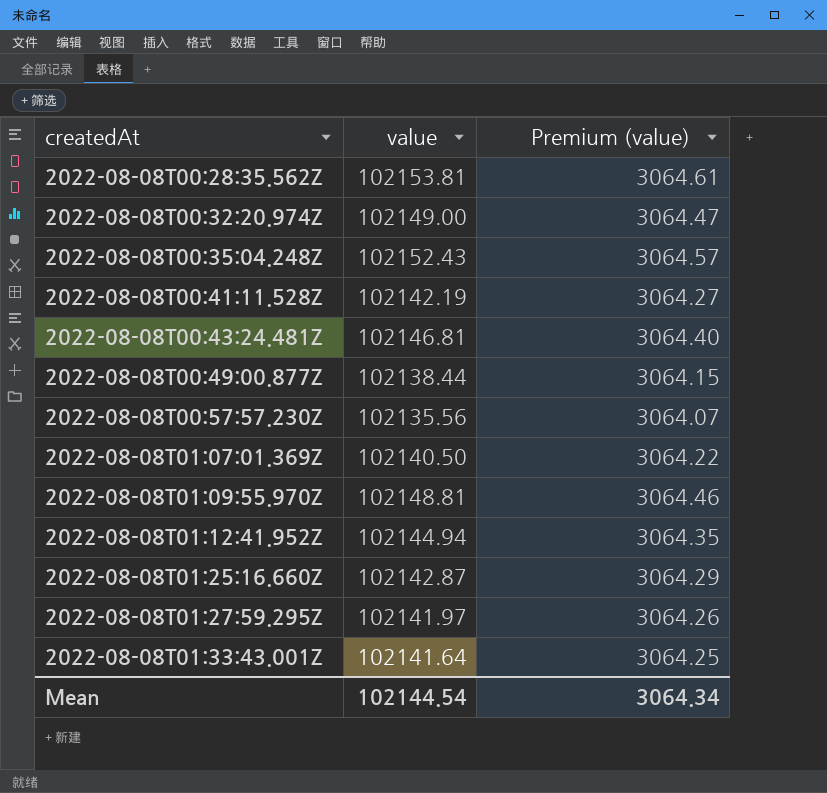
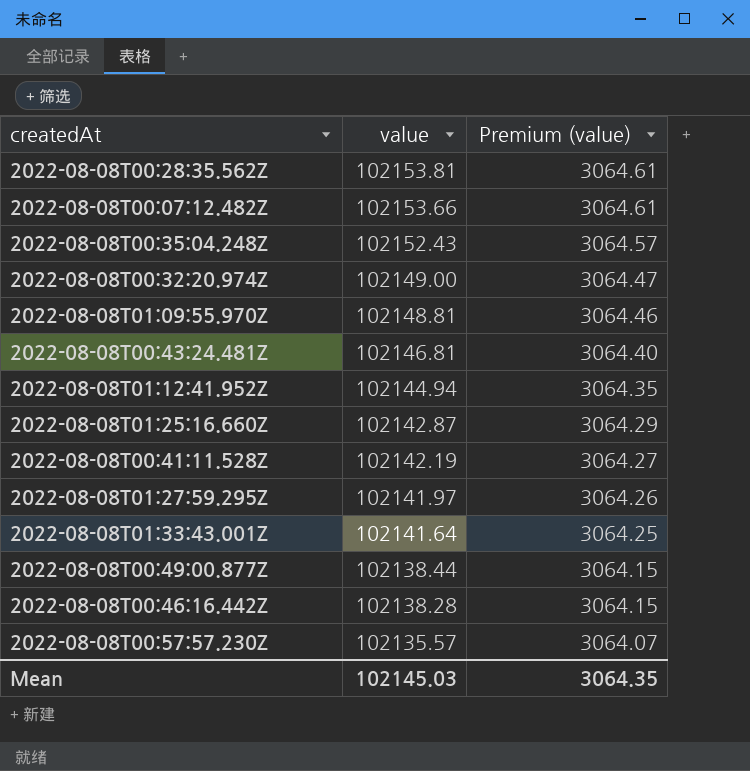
row order: createdAt ascending -> value descending
row 2022-08-08T01:07:01.369Z: 102140.50 | 3064.22 -> none
row 2022-08-08T00:07:12.482Z: none -> 102153.66 | 3064.61
row 2022-08-08T00:46:16.442Z: none -> 102138.28 | 3064.15
2022-08-08T00:57:57.230Z | value: 102135.56 -> 102135.57
Mean | value: 102144.54 -> 102145.03
Mean | Premium (value): 3064.34 -> 3064.35

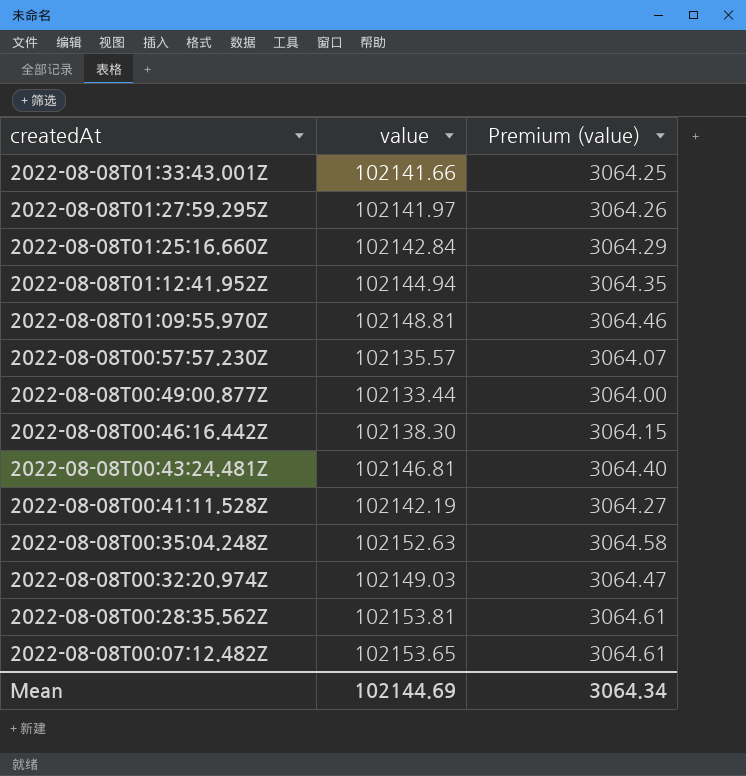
row order: value descending -> createdAt descending
2022-08-08T01:33:43.001Z | value: 102141.64 -> 102141.66
2022-08-08T01:25:16.660Z | value: 102142.87 -> 102142.84
2022-08-08T00:49:00.877Z | value: 102138.44 -> 102133.44
2022-08-08T00:49:00.877Z | Premium (value): 3064.15 -> 3064.00
2022-08-08T00:46:16.442Z | value: 102138.28 -> 102138.30
2022-08-08T00:35:04.248Z | value: 102152.43 -> 102152.63
2022-08-08T00:35:04.248Z | Premium (value): 3064.57 -> 3064.58
2022-08-08T00:32:20.974Z | value: 102149.00 -> 102149.03
2022-08-08T00:07:12.482Z | value: 102153.66 -> 102153.65
Mean | value: 102145.03 -> 102144.69
Mean | Premium (value): 3064.35 -> 3064.34

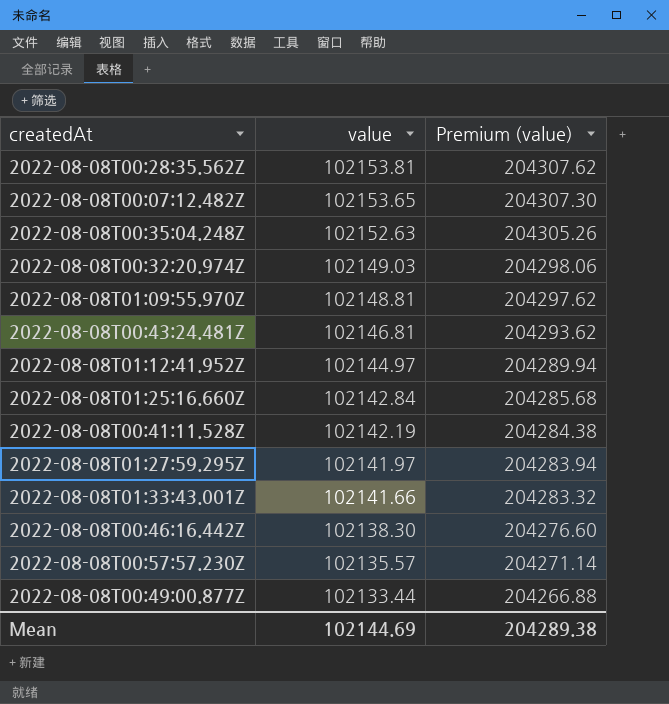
row order: createdAt descending -> value descending
column Premium (value) | formula: [value] * 0.03 -> [value] * 2
2022-08-08T01:12:41.952Z | value: 102144.94 -> 102144.97
Mean | Premium (value): 3064.34 -> 204289.38

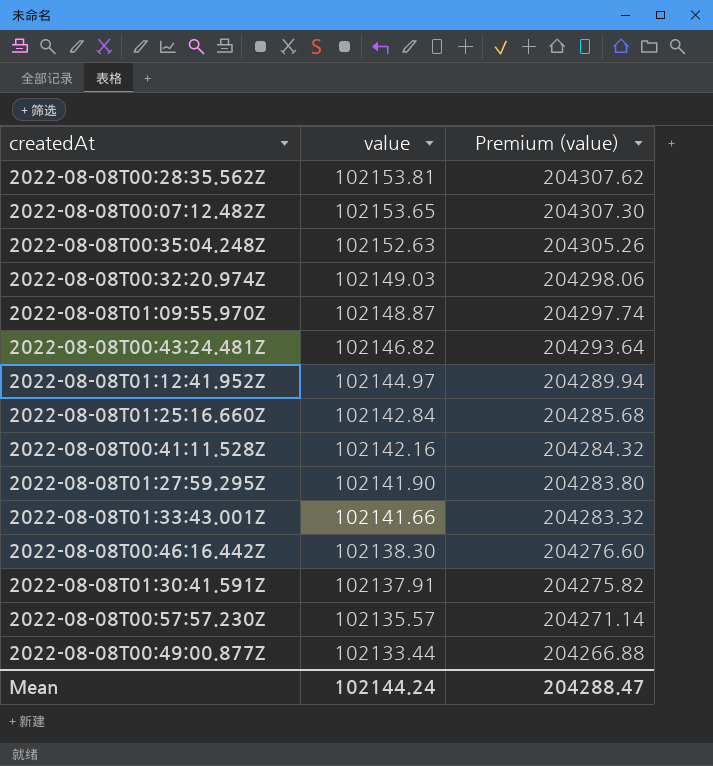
2022-08-08T01:09:55.970Z | value: 102148.81 -> 102148.87
2022-08-08T01:09:55.970Z | Premium (value): 204297.62 -> 204297.74
2022-08-08T00:43:24.481Z | value: 102146.81 -> 102146.82
2022-08-08T00:43:24.481Z | Premium (value): 204293.62 -> 204293.64
2022-08-08T00:41:11.528Z | value: 102142.19 -> 102142.16
2022-08-08T00:41:11.528Z | Premium (value): 204284.38 -> 204284.32
2022-08-08T01:27:59.295Z | value: 102141.97 -> 102141.90
2022-08-08T01:27:59.295Z | Premium (value): 204283.94 -> 204283.80
row 2022-08-08T01:30:41.591Z: none -> 102137.91 | 204275.82
Mean | value: 102144.69 -> 102144.24
Mean | Premium (value): 204289.38 -> 204288.47

